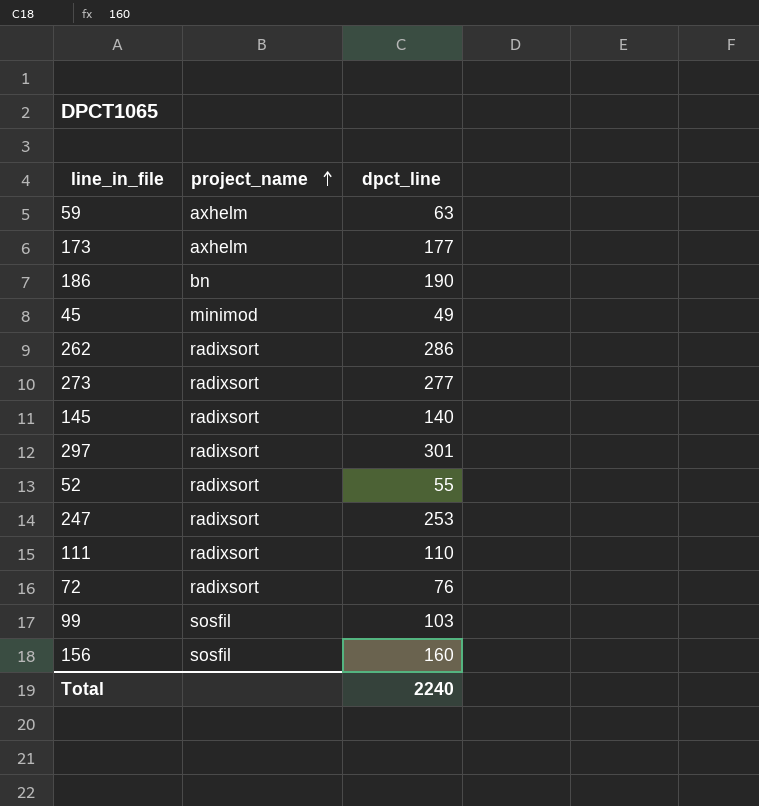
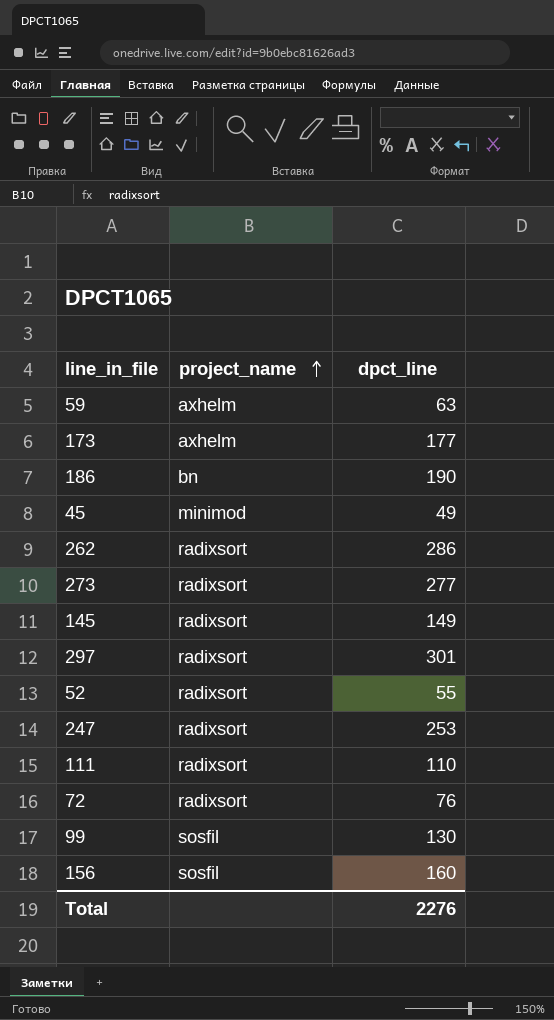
145 | dpct_line: 140 -> 149
99 | dpct_line: 103 -> 130
Total | dpct_line: 2240 -> 2276

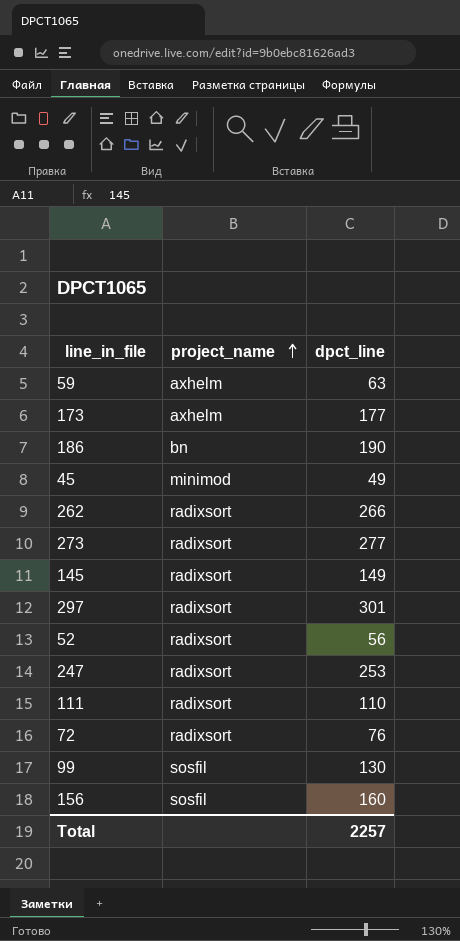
262 | dpct_line: 286 -> 266
52 | dpct_line: 55 -> 56
Total | dpct_line: 2276 -> 2257

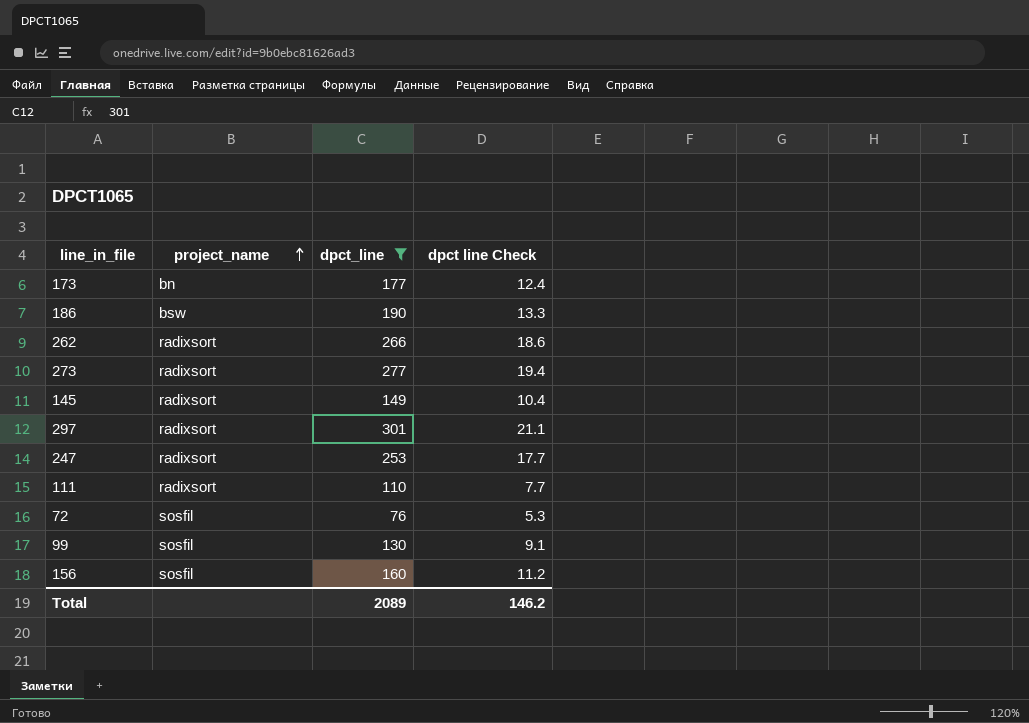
filter: none -> dpct_line >= 76
column dpct line Check | formula: none -> [dpct_line] * 0.07
173 | project_name: axhelm -> bn
186 | project_name: bn -> bsw
72 | project_name: radixsort -> sosfil
Total | dpct_line: 2257 -> 2089

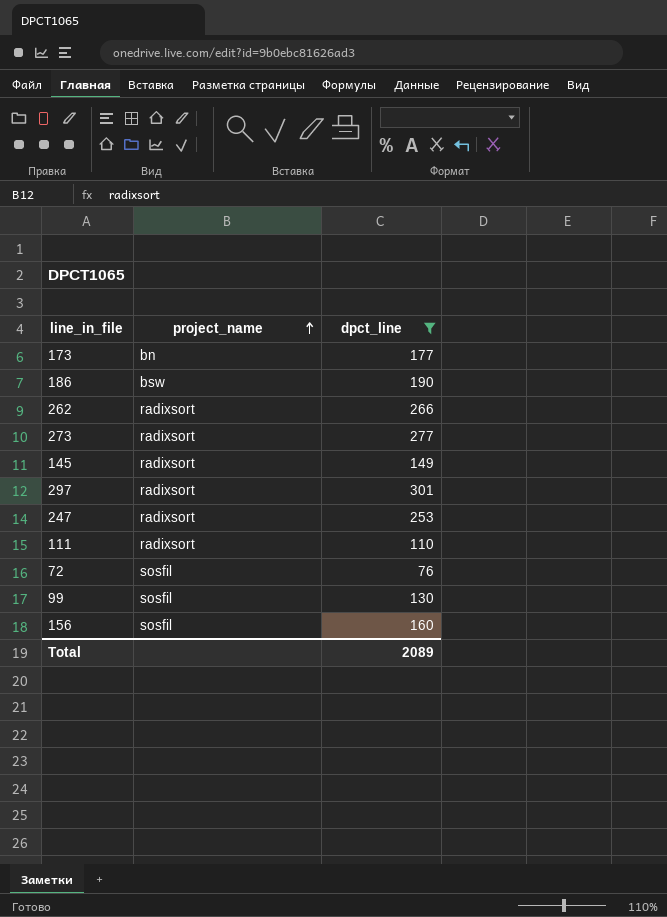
column dpct line Check | formula: [dpct_line] * 0.07 -> none

